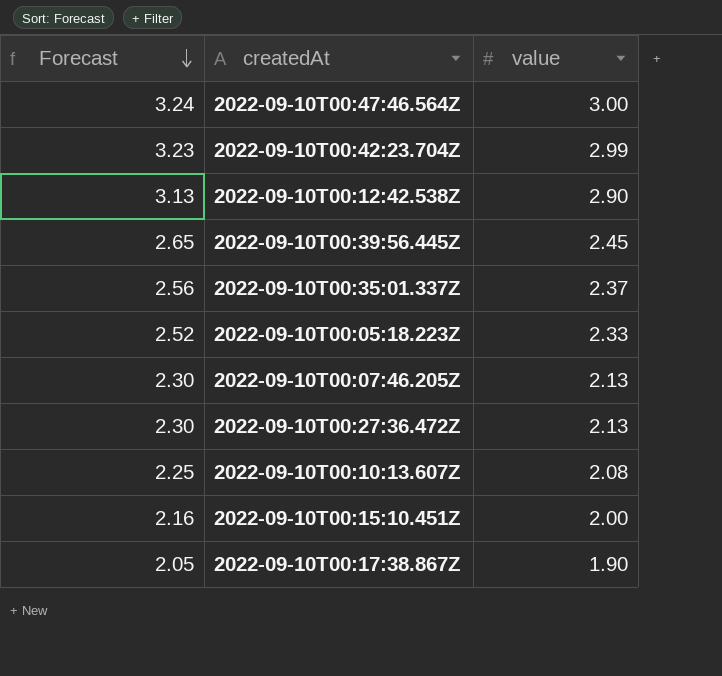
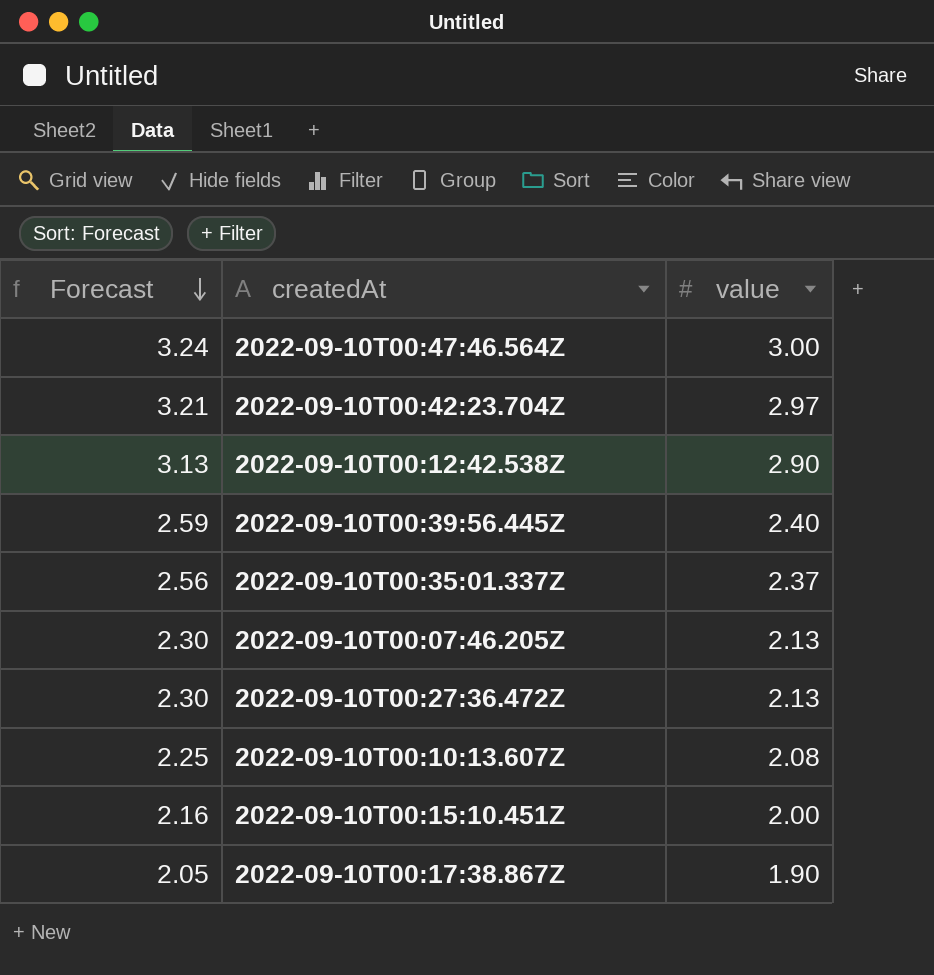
row 2022-09-10T00:05:18.223Z: 2.52 | 2.33 -> none
2022-09-10T00:42:23.704Z | Forecast: 3.23 -> 3.21
2022-09-10T00:42:23.704Z | value: 2.99 -> 2.97
2022-09-10T00:39:56.445Z | Forecast: 2.65 -> 2.59
2022-09-10T00:39:56.445Z | value: 2.45 -> 2.40

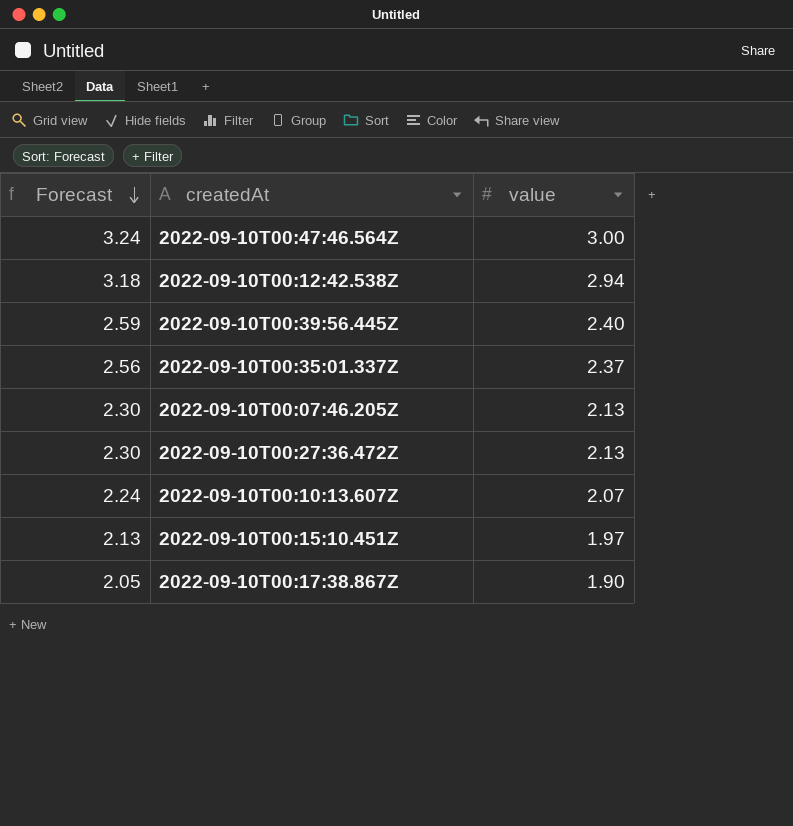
row 2022-09-10T00:42:23.704Z: 3.21 | 2.97 -> none
2022-09-10T00:12:42.538Z | Forecast: 3.13 -> 3.18
2022-09-10T00:12:42.538Z | value: 2.90 -> 2.94
2022-09-10T00:10:13.607Z | Forecast: 2.25 -> 2.24
2022-09-10T00:10:13.607Z | value: 2.08 -> 2.07
2022-09-10T00:15:10.451Z | Forecast: 2.16 -> 2.13
2022-09-10T00:15:10.451Z | value: 2.00 -> 1.97

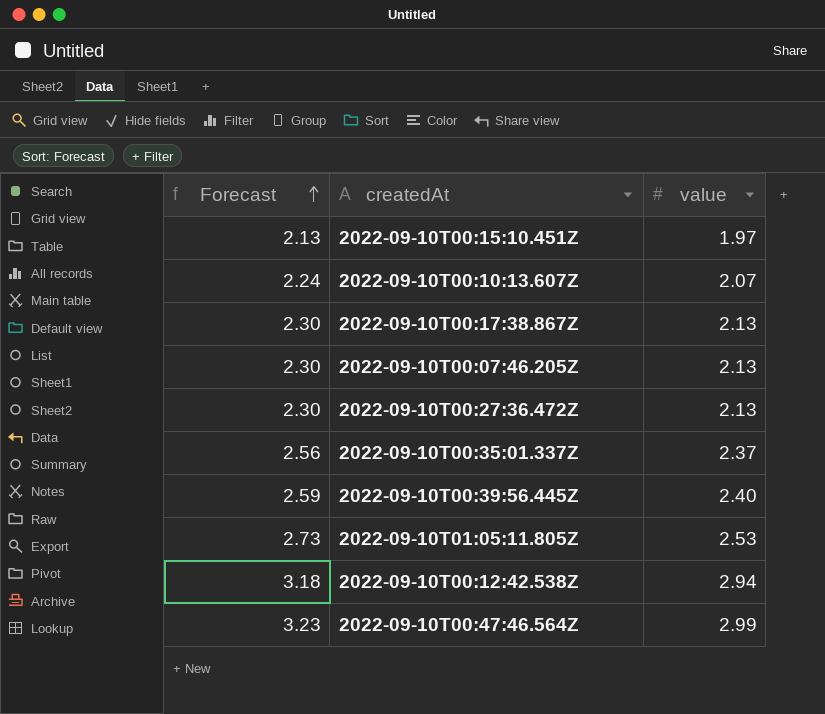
row order: Forecast descending -> Forecast ascending
2022-09-10T00:17:38.867Z | Forecast: 2.05 -> 2.30
2022-09-10T00:17:38.867Z | value: 1.90 -> 2.13
row 2022-09-10T01:05:11.805Z: none -> 2.73 | 2.53
2022-09-10T00:47:46.564Z | Forecast: 3.24 -> 3.23
2022-09-10T00:47:46.564Z | value: 3.00 -> 2.99

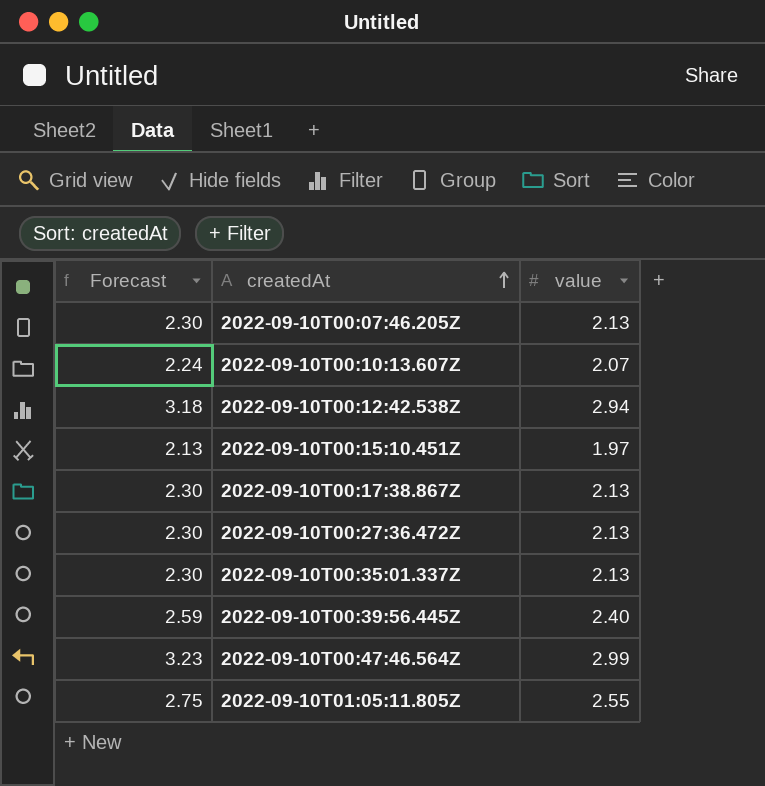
row order: Forecast ascending -> createdAt ascending
2022-09-10T00:35:01.337Z | Forecast: 2.56 -> 2.30
2022-09-10T00:35:01.337Z | value: 2.37 -> 2.13
2022-09-10T01:05:11.805Z | Forecast: 2.73 -> 2.75
2022-09-10T01:05:11.805Z | value: 2.53 -> 2.55

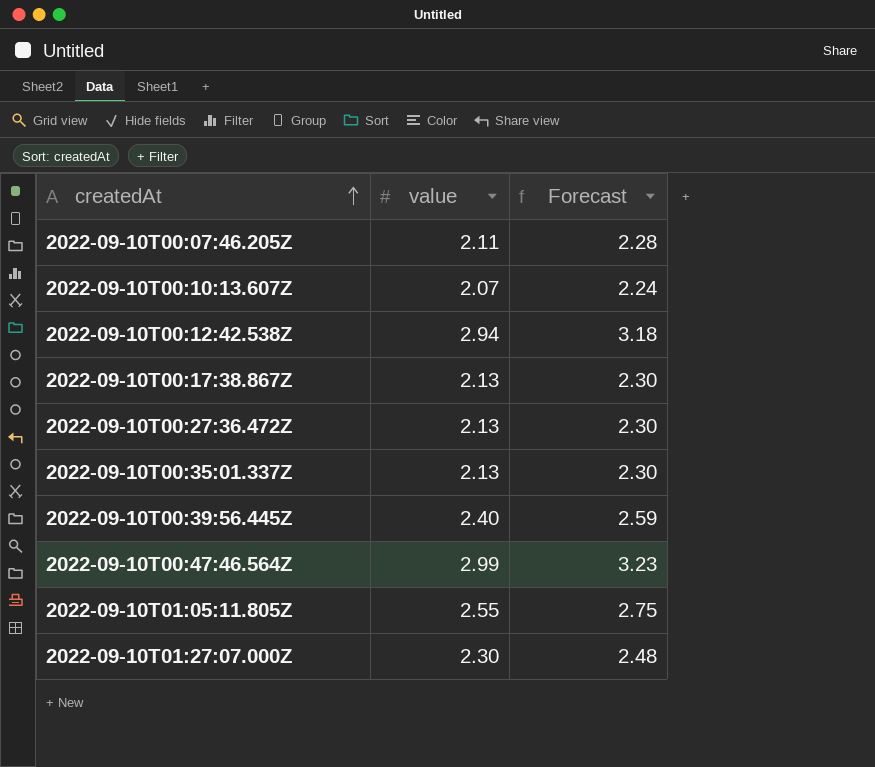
column Forecast | position: 1 -> 3
row 2022-09-10T00:15:10.451Z: 2.13 | 1.97 -> none
2022-09-10T00:07:46.205Z | value: 2.13 -> 2.11
2022-09-10T00:07:46.205Z | Forecast: 2.30 -> 2.28
row 2022-09-10T01:27:07.000Z: none -> 2.30 | 2.48

